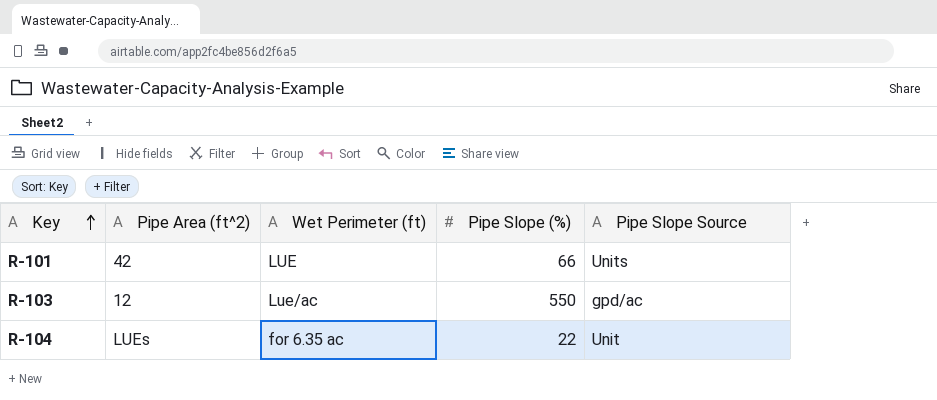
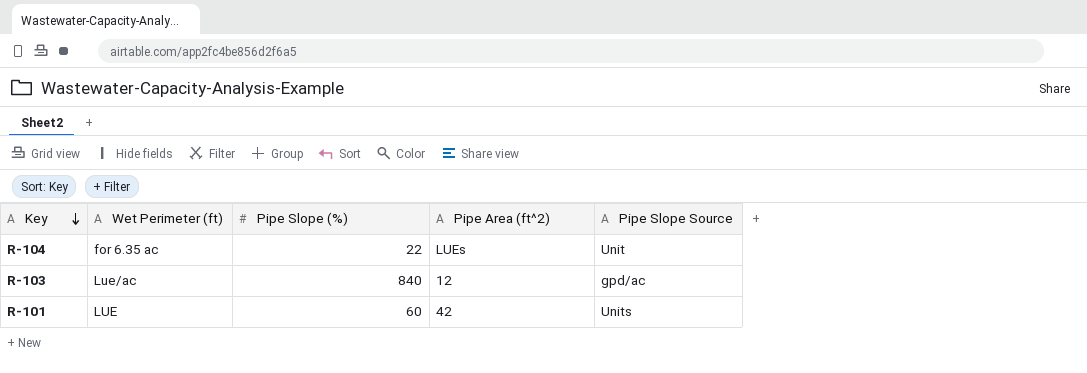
row order: Key ascending -> Key descending
column Pipe Area (ft^2) | position: 2 -> 4
R-103 | Pipe Slope (%): 550 -> 840
R-101 | Pipe Slope (%): 66 -> 60

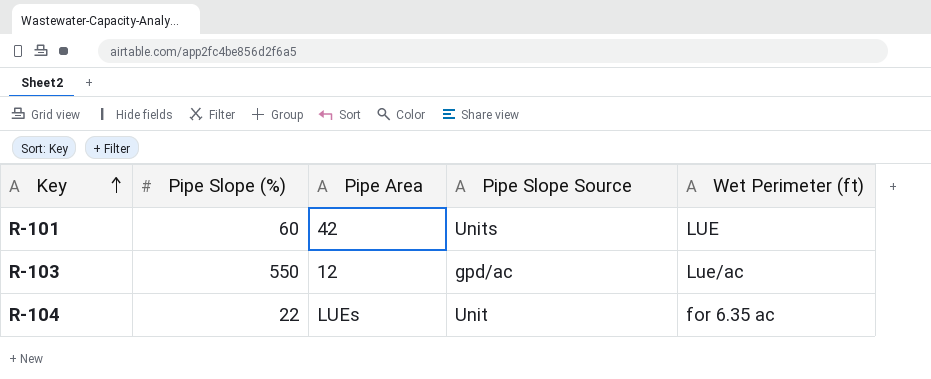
row order: Key descending -> Key ascending
column name: Pipe Area (ft^2) -> Pipe Area
column Wet Perimeter (ft) | position: 2 -> 5
R-103 | Pipe Slope (%): 840 -> 550

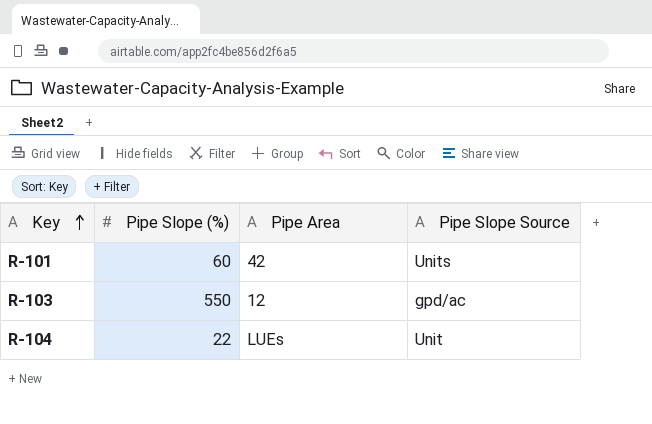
column Wet Perimeter (ft) | position: 5 -> none

